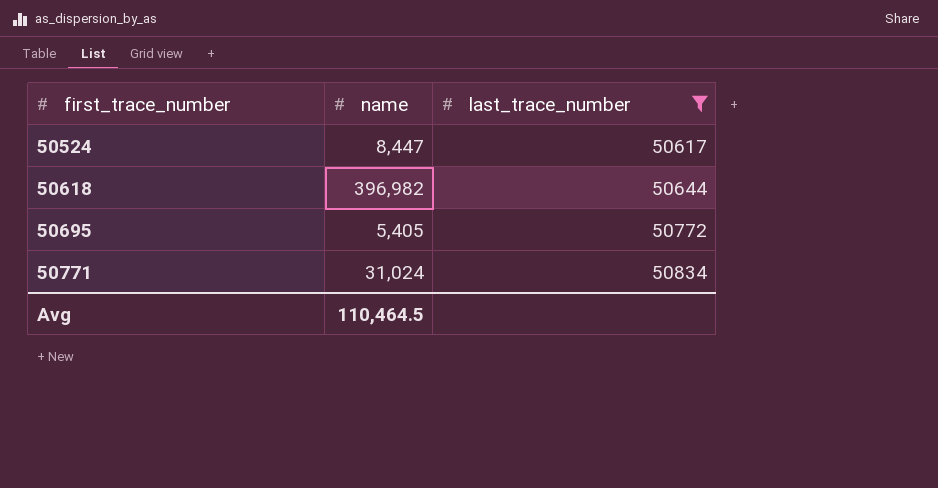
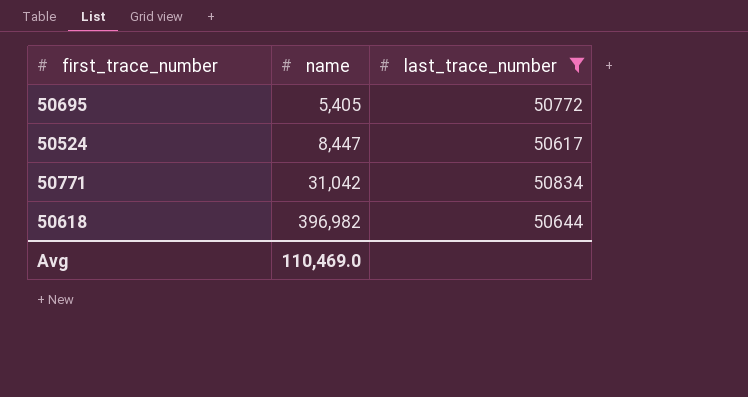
row order: first_trace_number ascending -> name ascending
50771 | name: 31,024 -> 31,042
Avg | name: 110,464.5 -> 110,469.0

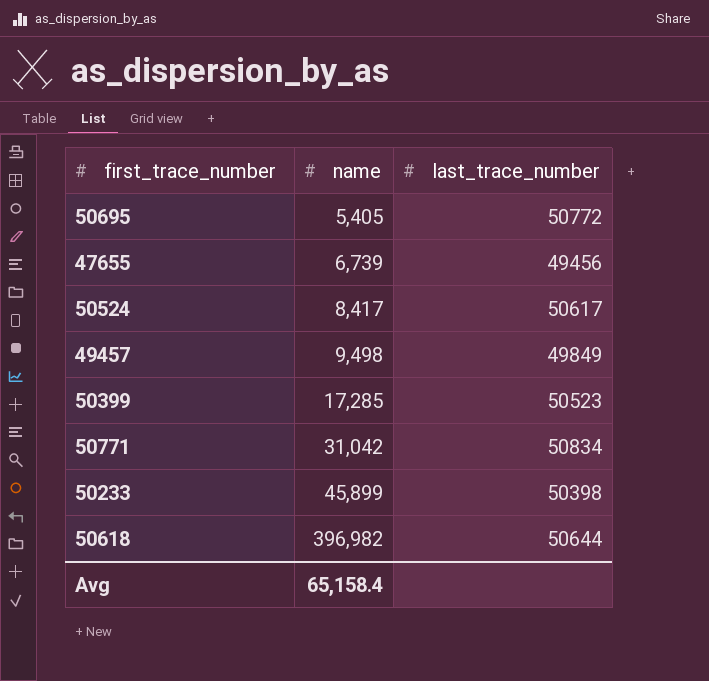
filter: last_trace_number >= 50617 -> none
50524 | name: 8,447 -> 8,417
Avg | name: 110,469.0 -> 65,158.4

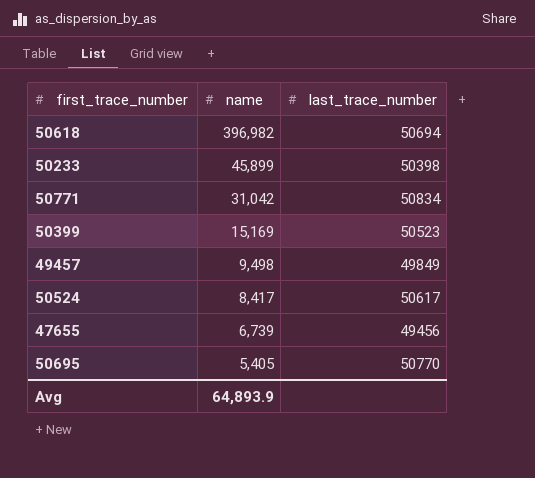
row order: name ascending -> name descending
50618 | last_trace_number: 50644 -> 50694
50399 | name: 17,285 -> 15,169
50695 | last_trace_number: 50772 -> 50770
Avg | name: 65,158.4 -> 64,893.9

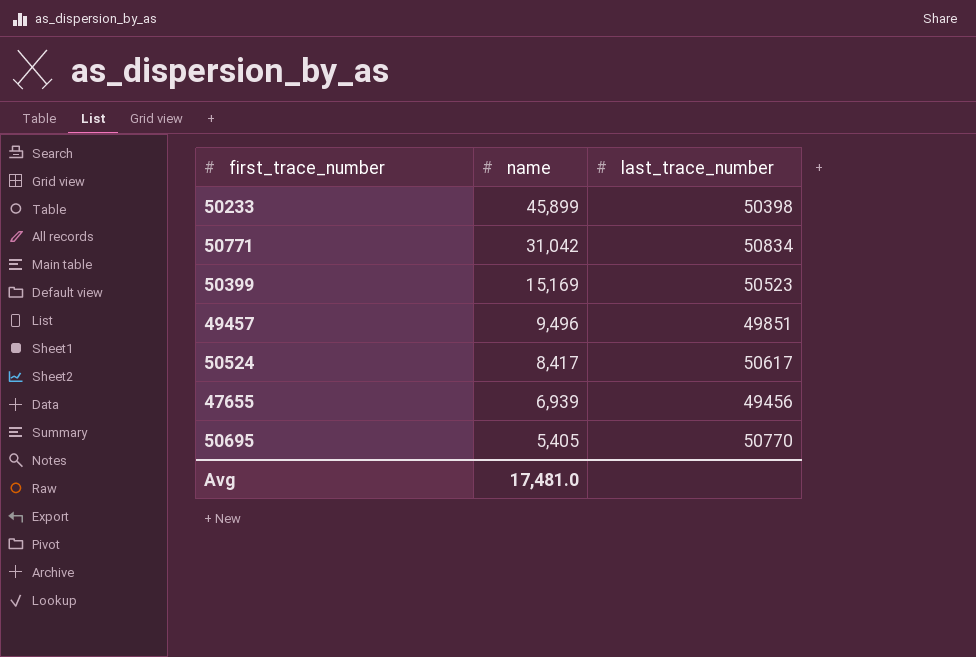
row 50618: 396,982 | 50694 -> none
49457 | name: 9,498 -> 9,496
49457 | last_trace_number: 49849 -> 49851
47655 | name: 6,739 -> 6,939
Avg | name: 64,893.9 -> 17,481.0

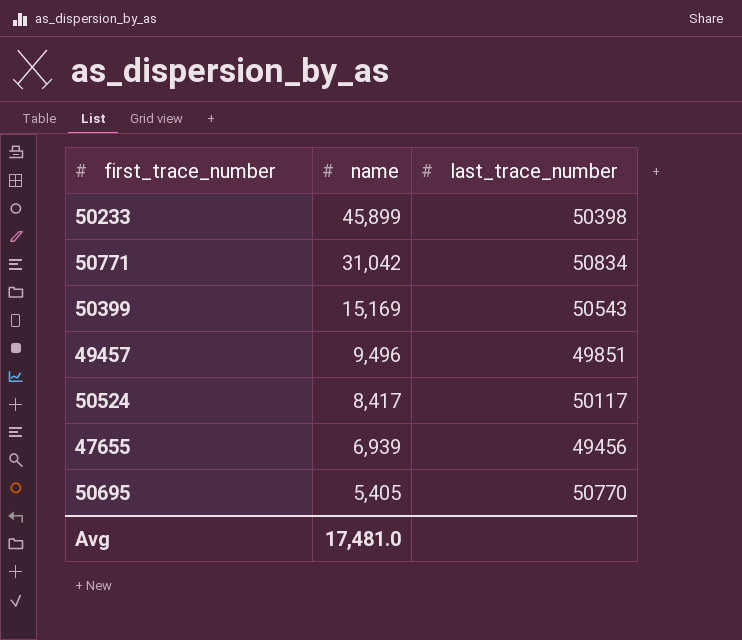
50399 | last_trace_number: 50523 -> 50543
50524 | last_trace_number: 50617 -> 50117

